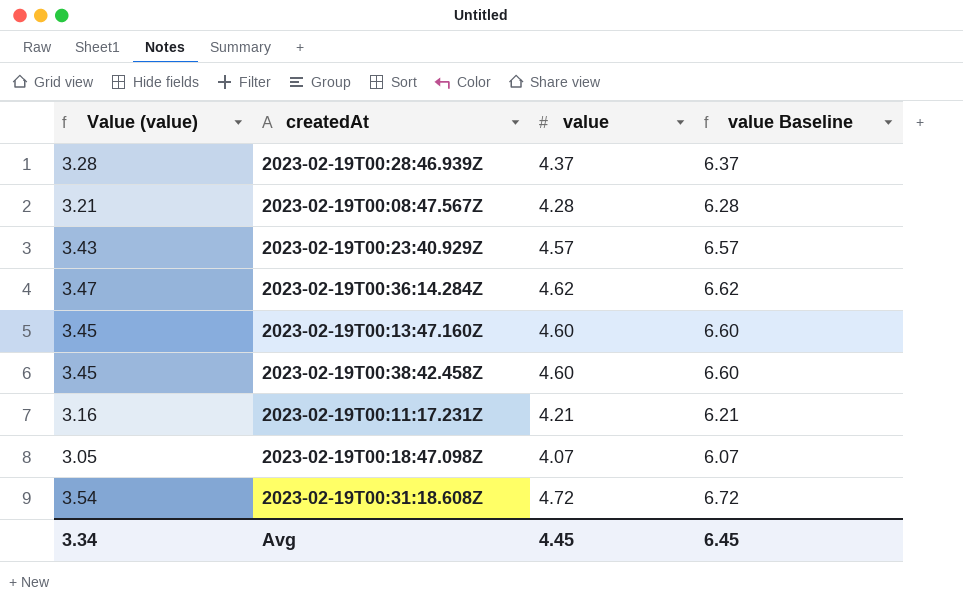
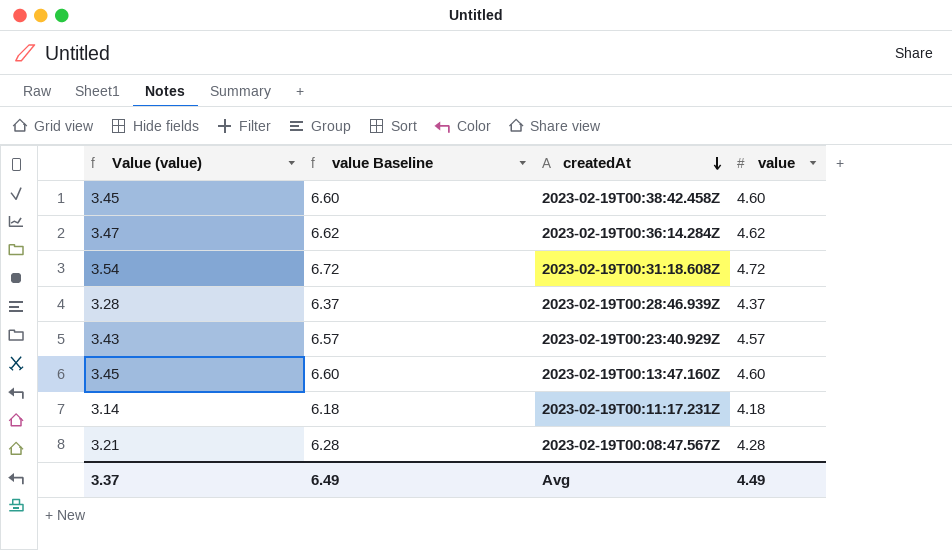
row order: none -> createdAt descending
column value Baseline | position: 4 -> 2
row 2023-02-19T00:18:47.098Z: 3.05 | 4.07 | 6.07 -> none
2023-02-19T00:11:17.231Z | Value (value): 3.16 -> 3.14
2023-02-19T00:11:17.231Z | value Baseline: 6.21 -> 6.18
2023-02-19T00:11:17.231Z | value: 4.21 -> 4.18
Avg | Value (value): 3.34 -> 3.37
Avg | value Baseline: 6.45 -> 6.49
Avg | value: 4.45 -> 4.49

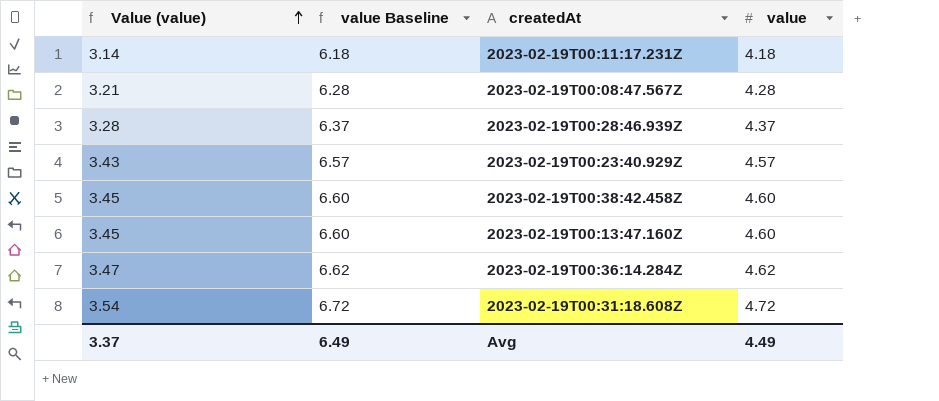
row order: createdAt descending -> Value (value) ascending

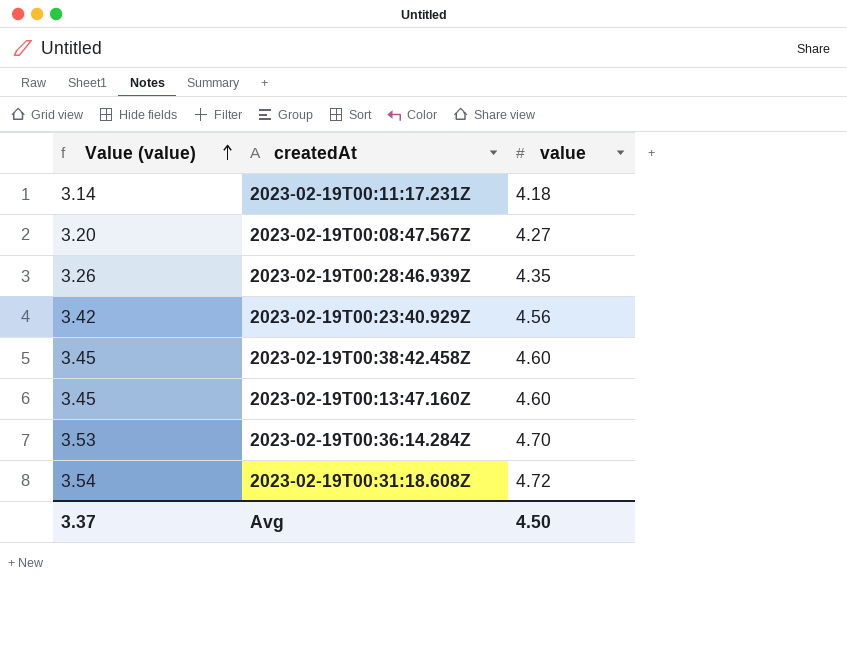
column value Baseline | formula: [value] + 2 -> none
2023-02-19T00:08:47.567Z | Value (value): 3.21 -> 3.20
2023-02-19T00:08:47.567Z | value: 4.28 -> 4.27
2023-02-19T00:28:46.939Z | Value (value): 3.28 -> 3.26
2023-02-19T00:28:46.939Z | value: 4.37 -> 4.35
2023-02-19T00:23:40.929Z | Value (value): 3.43 -> 3.42
2023-02-19T00:23:40.929Z | value: 4.57 -> 4.56
2023-02-19T00:36:14.284Z | Value (value): 3.47 -> 3.53
2023-02-19T00:36:14.284Z | value: 4.62 -> 4.70
Avg | value: 4.49 -> 4.50

